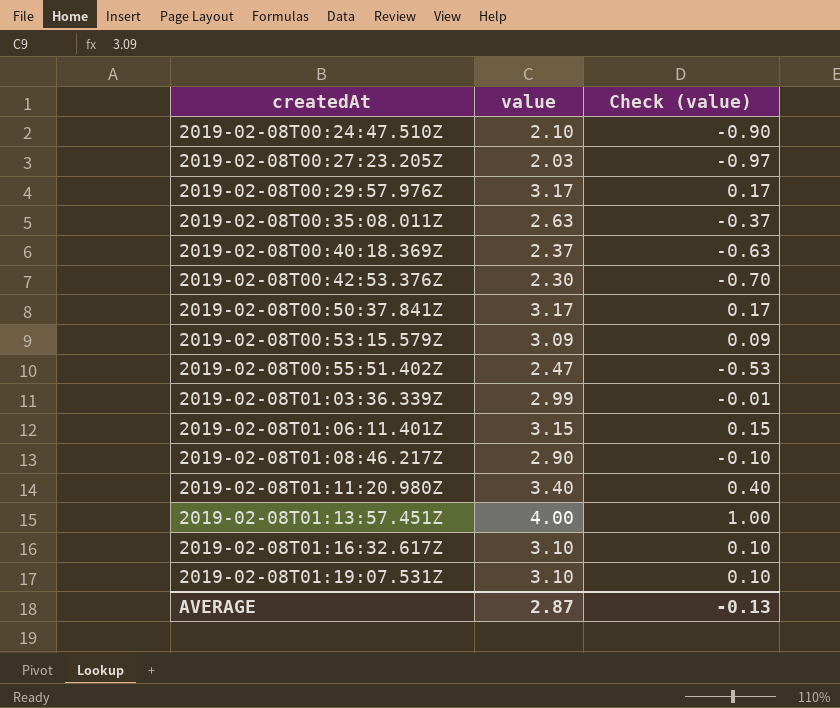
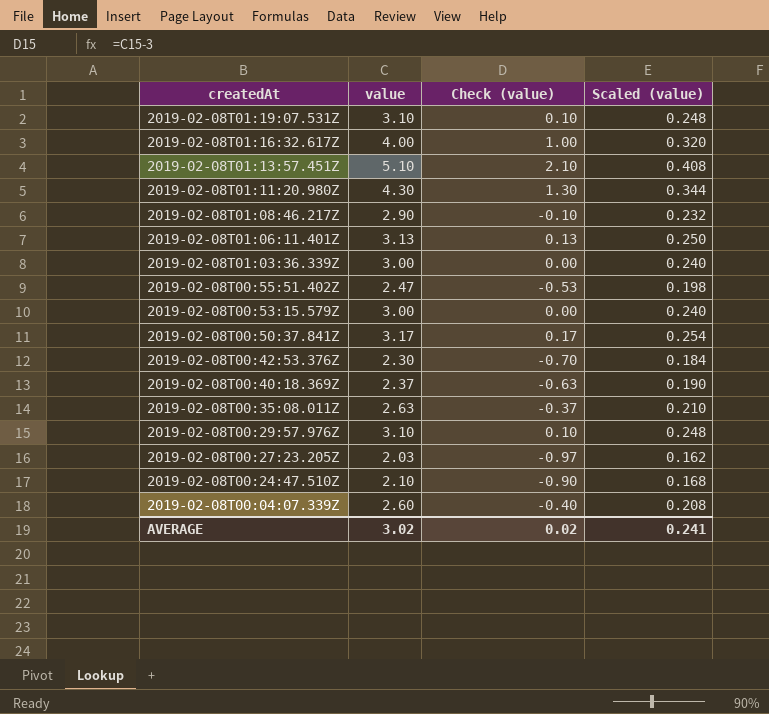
row order: createdAt ascending -> createdAt descending
column Scaled (value) | formula: none -> [value] * 0.08
2019-02-08T01:16:32.617Z | value: 3.10 -> 4.00
2019-02-08T01:16:32.617Z | Check (value): 0.10 -> 1.00
2019-02-08T01:13:57.451Z | value: 4.00 -> 5.10
2019-02-08T01:13:57.451Z | Check (value): 1.00 -> 2.10
2019-02-08T01:11:20.980Z | value: 3.40 -> 4.30
2019-02-08T01:11:20.980Z | Check (value): 0.40 -> 1.30
2019-02-08T01:06:11.401Z | value: 3.15 -> 3.13
2019-02-08T01:06:11.401Z | Check (value): 0.15 -> 0.13
2019-02-08T01:03:36.339Z | value: 2.99 -> 3.00
2019-02-08T01:03:36.339Z | Check (value): -0.01 -> 0.00
2019-02-08T00:53:15.579Z | value: 3.09 -> 3.00
2019-02-08T00:53:15.579Z | Check (value): 0.09 -> 0.00
2019-02-08T00:29:57.976Z | value: 3.17 -> 3.10
2019-02-08T00:29:57.976Z | Check (value): 0.17 -> 0.10
row 2019-02-08T00:04:07.339Z: none -> 2.60 | -0.40 | 0.208
AVERAGE | value: 2.87 -> 3.02
AVERAGE | Check (value): -0.13 -> 0.02

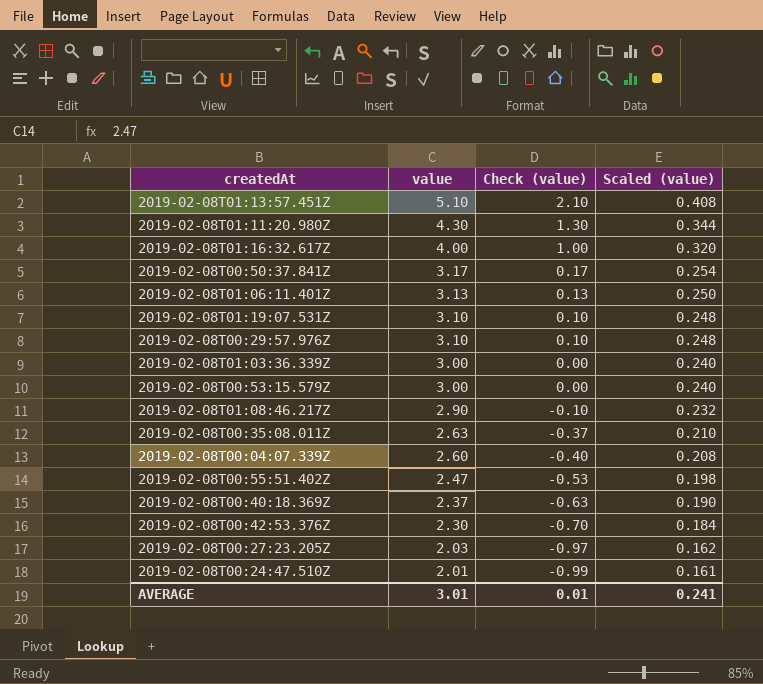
row order: createdAt descending -> value descending
2019-02-08T00:24:47.510Z | value: 2.10 -> 2.01
2019-02-08T00:24:47.510Z | Check (value): -0.90 -> -0.99
2019-02-08T00:24:47.510Z | Scaled (value): 0.168 -> 0.161
AVERAGE | value: 3.02 -> 3.01
AVERAGE | Check (value): 0.02 -> 0.01

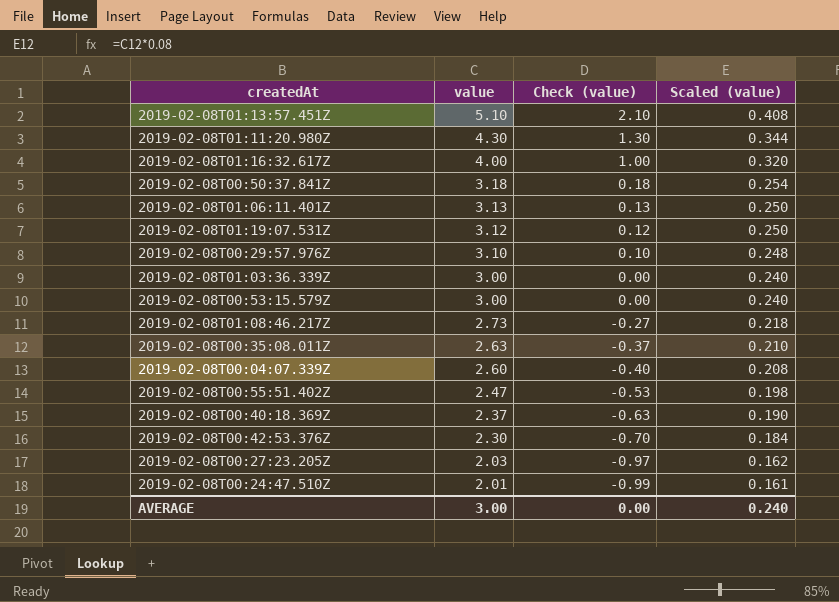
2019-02-08T00:50:37.841Z | value: 3.17 -> 3.18
2019-02-08T00:50:37.841Z | Check (value): 0.17 -> 0.18
2019-02-08T01:19:07.531Z | value: 3.10 -> 3.12
2019-02-08T01:19:07.531Z | Check (value): 0.10 -> 0.12
2019-02-08T01:19:07.531Z | Scaled (value): 0.248 -> 0.250
2019-02-08T01:08:46.217Z | value: 2.90 -> 2.73
2019-02-08T01:08:46.217Z | Check (value): -0.10 -> -0.27
2019-02-08T01:08:46.217Z | Scaled (value): 0.232 -> 0.218
AVERAGE | value: 3.01 -> 3.00
AVERAGE | Check (value): 0.01 -> 0.00
AVERAGE | Scaled (value): 0.241 -> 0.240

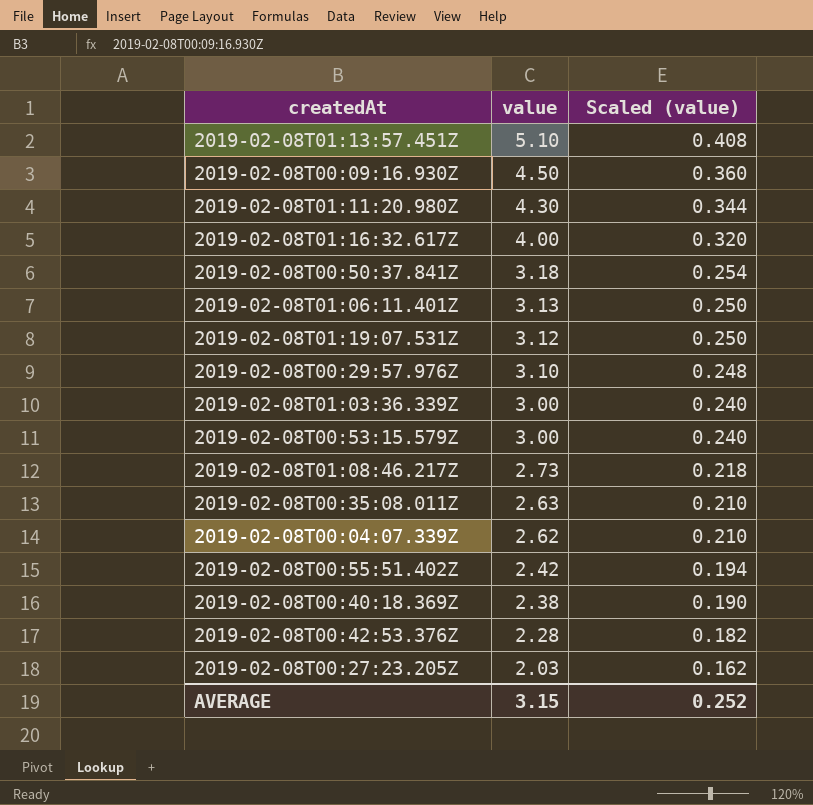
column Check (value) | formula: [value] - 3 -> none
row 2019-02-08T00:24:47.510Z: 2.01 | -0.99 | 0.161 -> none
row 2019-02-08T00:09:16.930Z: none -> 4.50 | 0.360
2019-02-08T00:04:07.339Z | value: 2.60 -> 2.62
2019-02-08T00:04:07.339Z | Scaled (value): 0.208 -> 0.210
2019-02-08T00:55:51.402Z | value: 2.47 -> 2.42
2019-02-08T00:55:51.402Z | Scaled (value): 0.198 -> 0.194
2019-02-08T00:40:18.369Z | value: 2.37 -> 2.38
2019-02-08T00:42:53.376Z | value: 2.30 -> 2.28
2019-02-08T00:42:53.376Z | Scaled (value): 0.184 -> 0.182
AVERAGE | value: 3.00 -> 3.15
AVERAGE | Scaled (value): 0.240 -> 0.252

